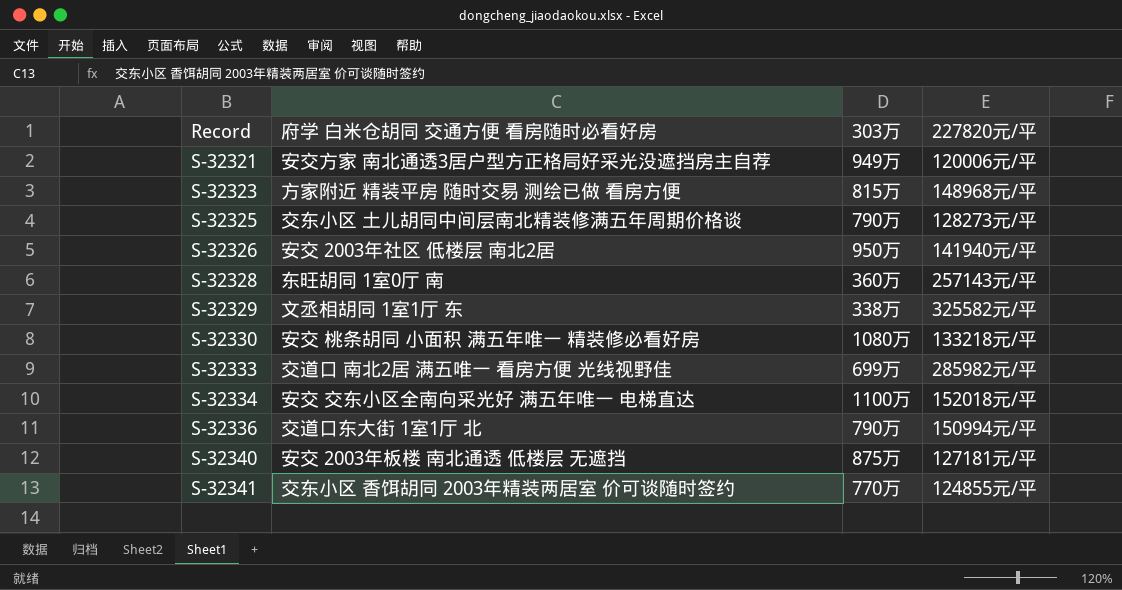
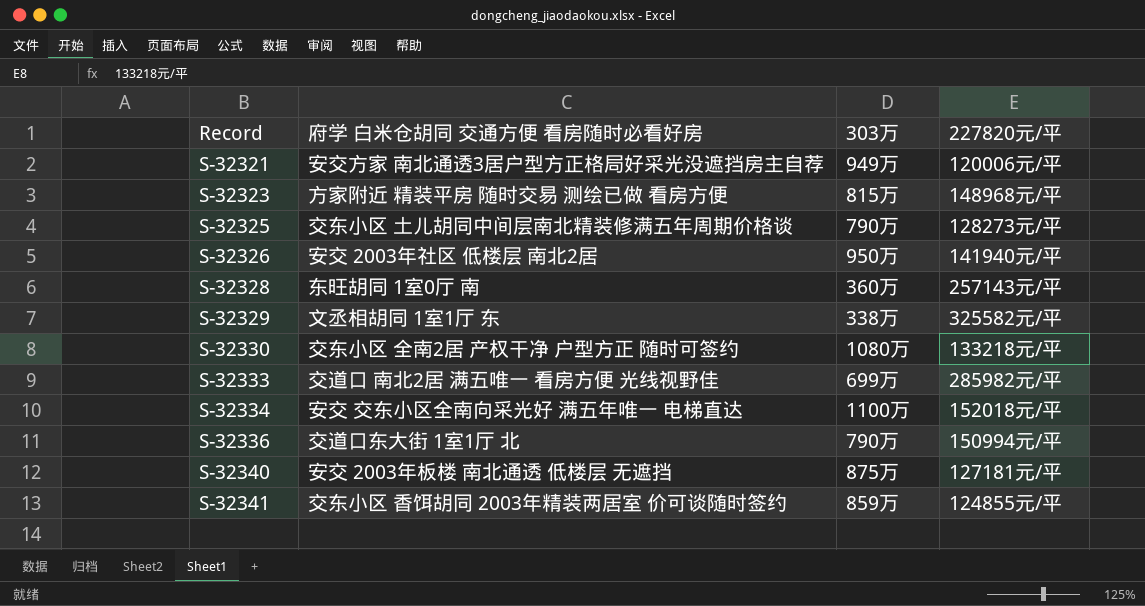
S-32330 | 府学 白米仓胡同 交通方便 看房随时必看好房: 安交 桃条胡同 小面积 满五年唯一 精装修必看好房 -> 交东小区 全南2居 产权干净 户型方正 随时可签约
S-32341 | 303万: 770万 -> 859万

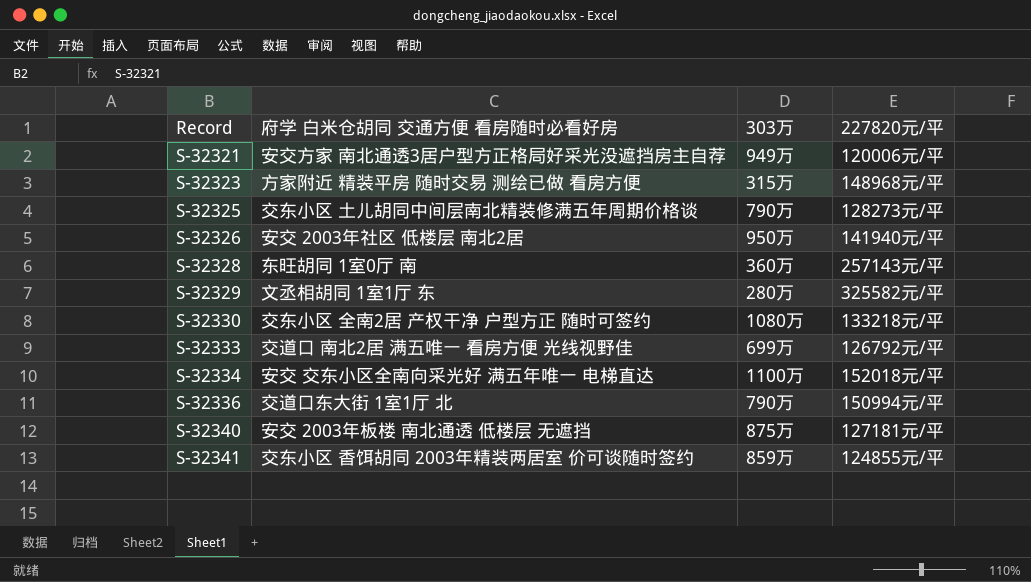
S-32323 | 303万: 815万 -> 315万
S-32329 | 303万: 338万 -> 280万
S-32333 | 227820元/平: 285982元/平 -> 126792元/平

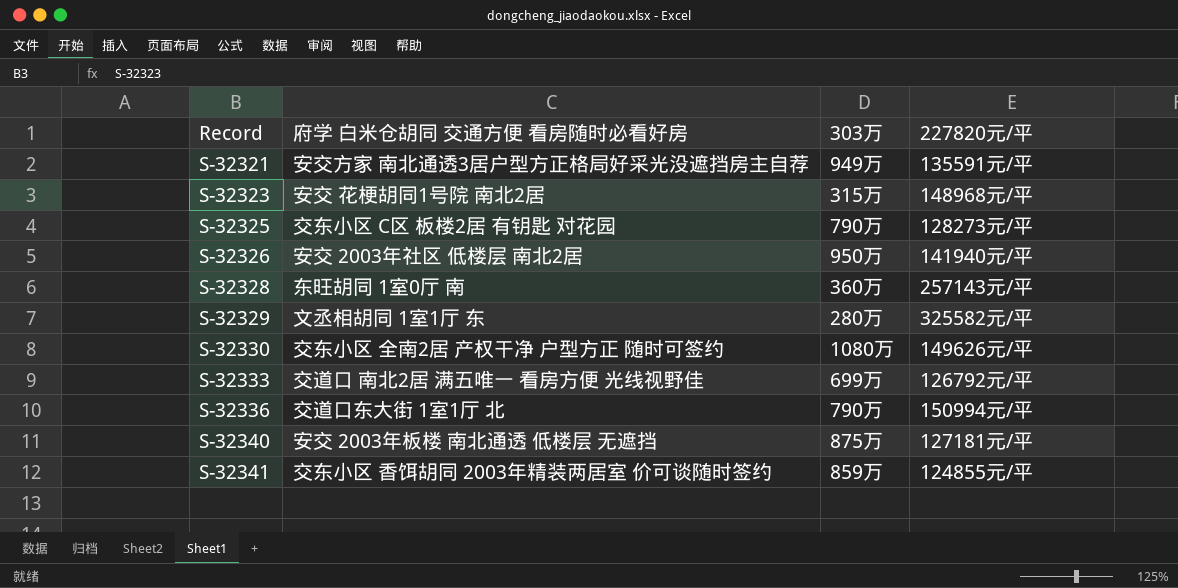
row S-32334: 安交 交东小区全南向采光好 满五年唯一 电梯直达 | 1100万 | 152018元/平 -> none
S-32321 | 227820元/平: 120006元/平 -> 135591元/平
S-32323 | 府学 白米仓胡同 交通方便 看房随时必看好房: 方家附近 精装平房 随时交易 测绘已做 看房方便 -> 安交 花梗胡同1号院 南北2居
S-32325 | 府学 白米仓胡同 交通方便 看房随时必看好房: 交东小区 土儿胡同中间层南北精装修满五年周期价格谈 -> 交东小区 C区 板楼2居 有钥匙 对花园
S-32330 | 227820元/平: 133218元/平 -> 149626元/平

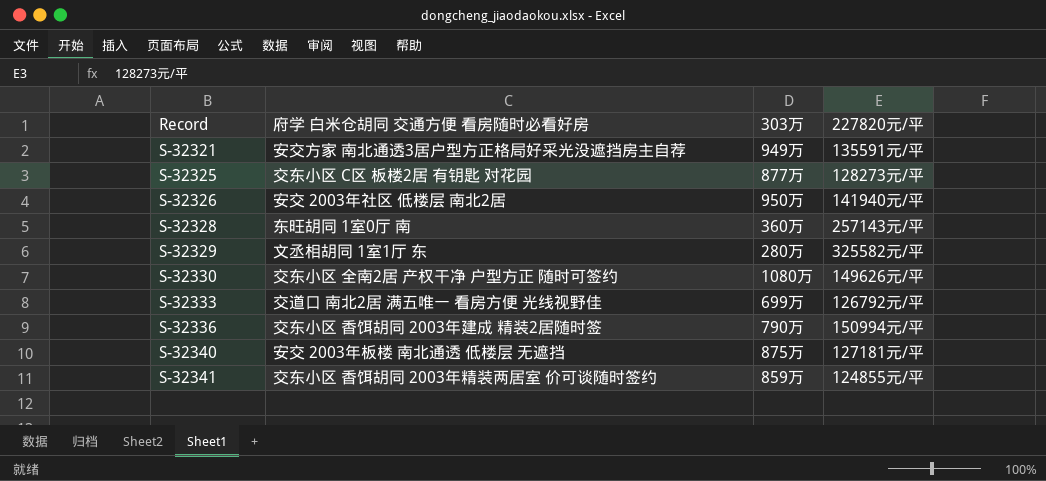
row S-32323: 安交 花梗胡同1号院 南北2居 | 315万 | 148968元/平 -> none
S-32325 | 303万: 790万 -> 877万
S-32336 | 府学 白米仓胡同 交通方便 看房随时必看好房: 交道口东大街 1室1厅 北 -> 交东小区 香饵胡同 2003年建成 精装2居随时签

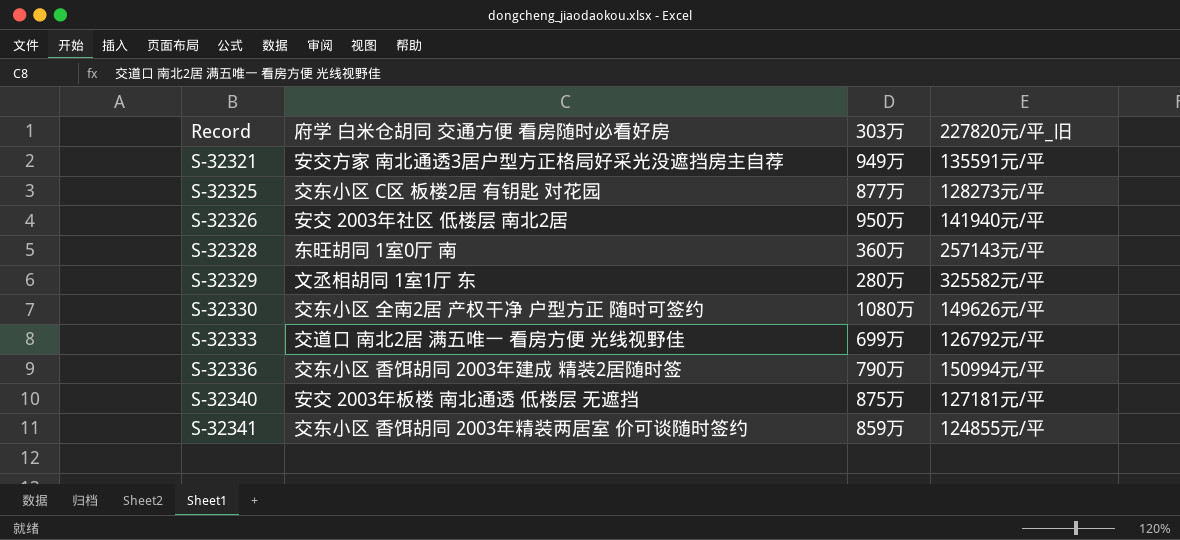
column name: 227820元/平 -> 227820元/平_旧

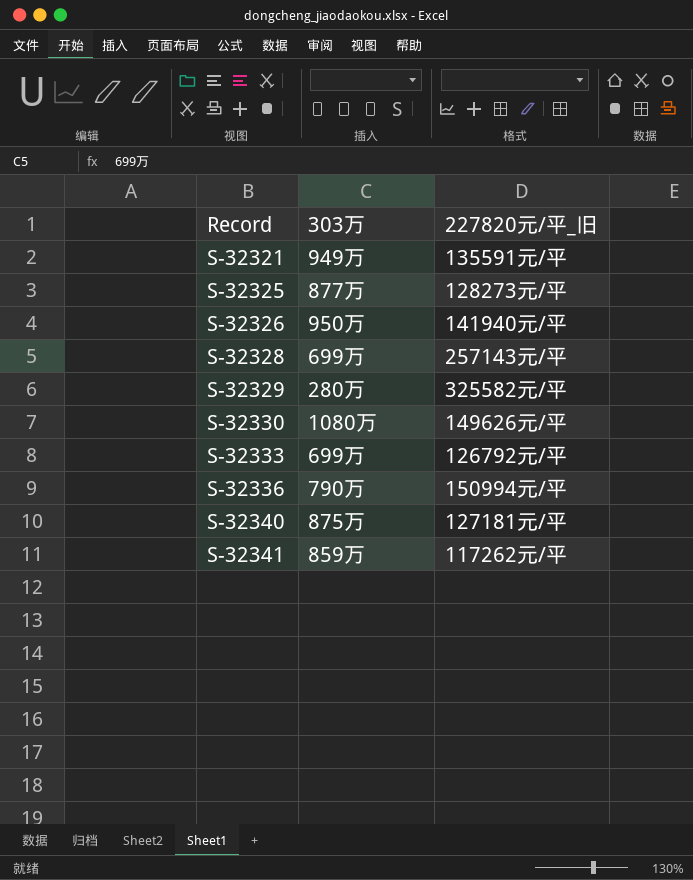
column 府学 白米仓胡同 交通方便 看房随时必看好房 | position: 2 -> none
S-32328 | 303万: 360万 -> 699万
S-32341 | 227820元/平_旧: 124855元/平 -> 117262元/平

